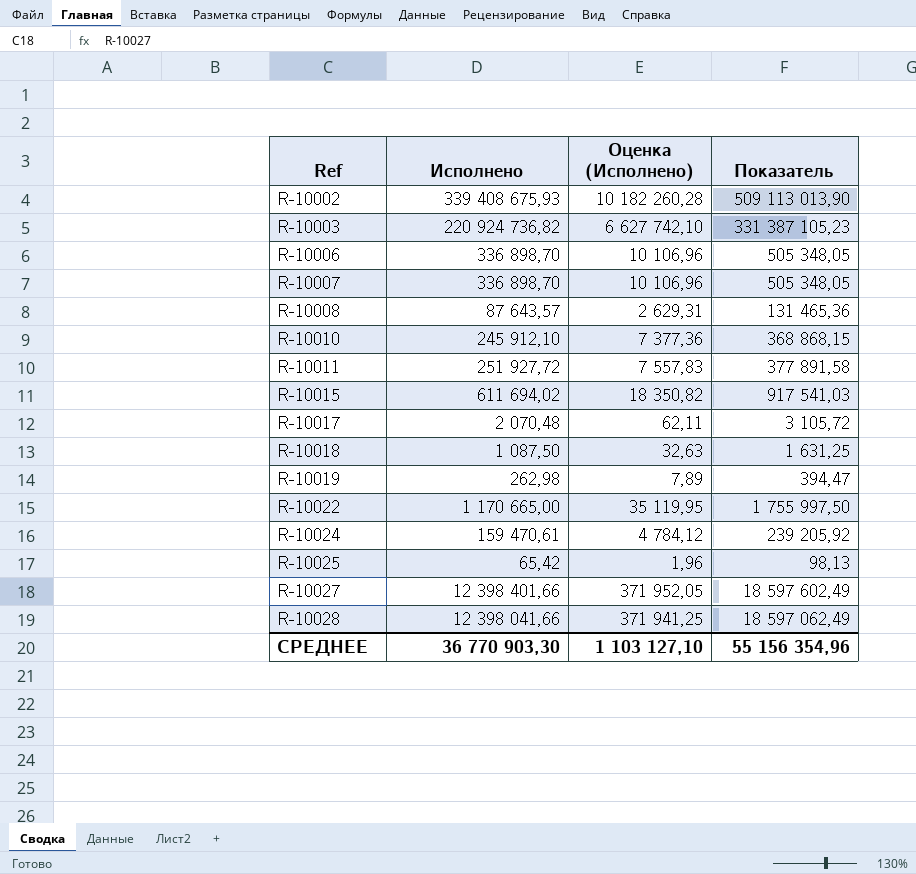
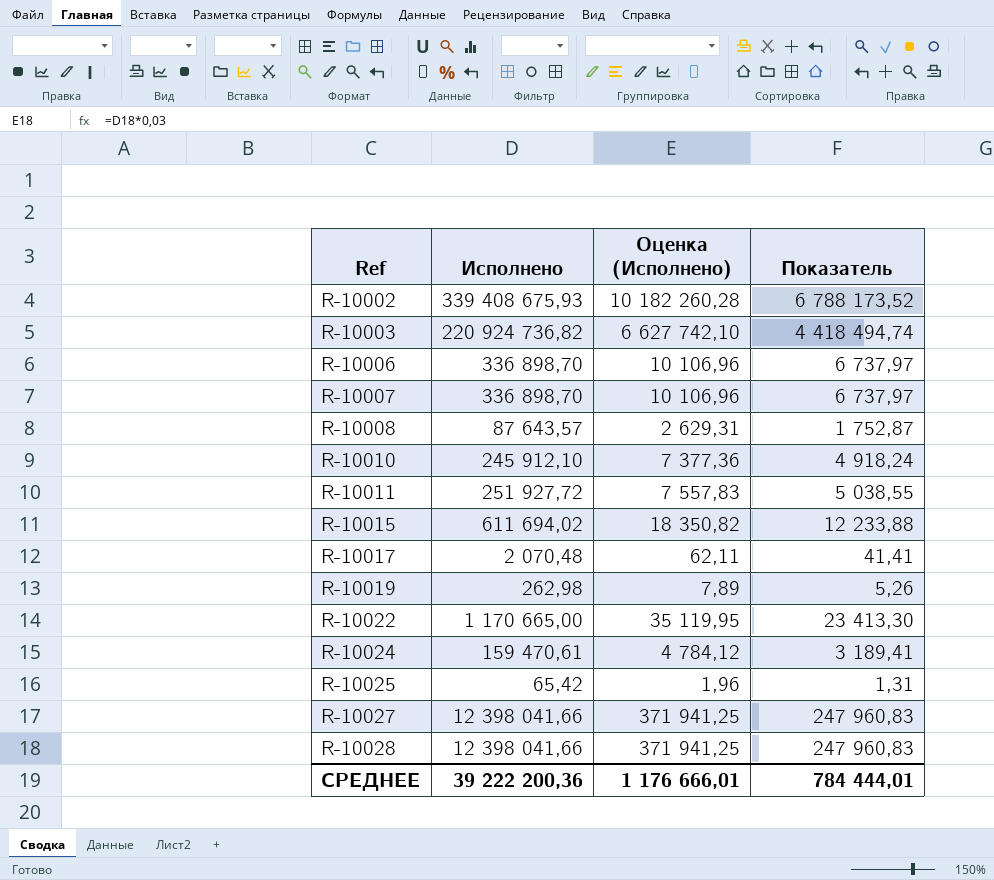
column Показатель | formula: [Исполнено] * 1,5 -> [Исполнено] * 0,02
row R-10018: 1 087,50 | 32,63 | 1 631,25 -> none
R-10027 | Исполнено: 12 398 401,66 -> 12 398 041,66
R-10027 | Оценка (Исполнено): 371 952,05 -> 371 941,25
СРЕДНЕЕ | Исполнено: 36 770 903,30 -> 39 222 200,36
СРЕДНЕЕ | Оценка (Исполнено): 1 103 127,10 -> 1 176 666,01
СРЕДНЕЕ | Показатель: 55 156 354,96 -> 784 444,01

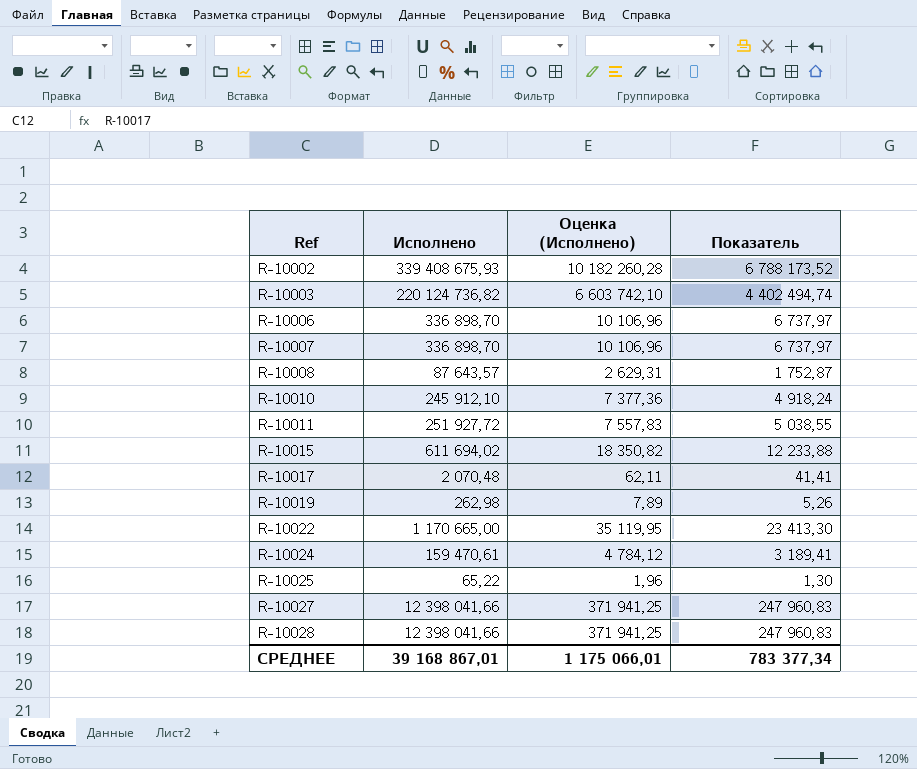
R-10003 | Исполнено: 220 924 736,82 -> 220 124 736,82
R-10003 | Оценка (Исполнено): 6 627 742,10 -> 6 603 742,10
R-10003 | Показатель: 4 418 494,74 -> 4 402 494,74
R-10025 | Исполнено: 65,42 -> 65,22
R-10025 | Показатель: 1,31 -> 1,30
СРЕДНЕЕ | Исполнено: 39 222 200,36 -> 39 168 867,01
СРЕДНЕЕ | Оценка (Исполнено): 1 176 666,01 -> 1 175 066,01
СРЕДНЕЕ | Показатель: 784 444,01 -> 783 377,34

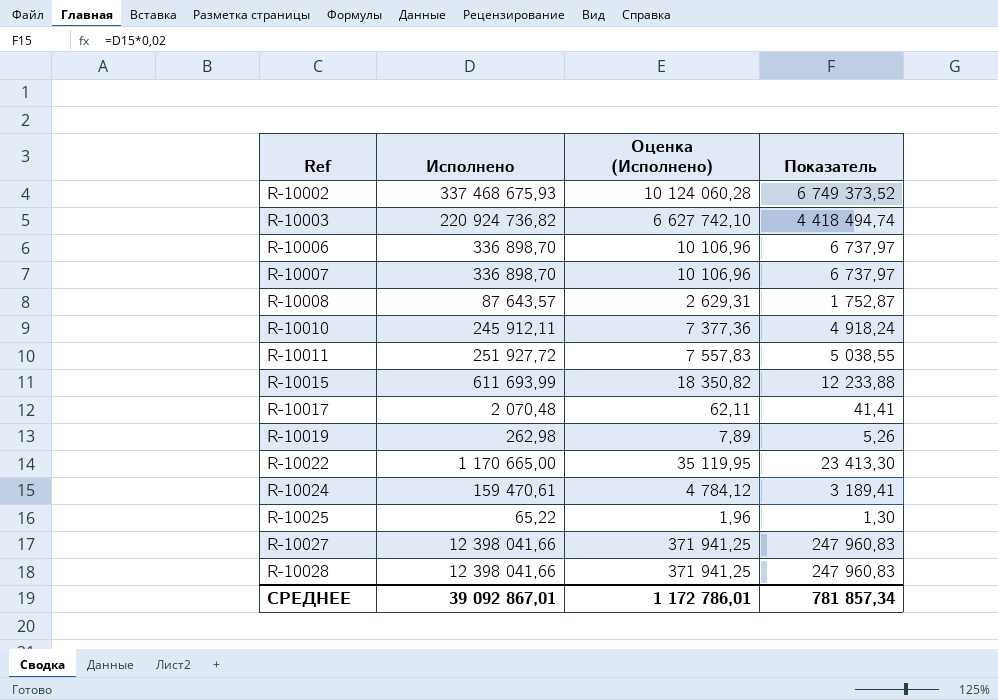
R-10002 | Исполнено: 339 408 675,93 -> 337 468 675,93
R-10002 | Оценка (Исполнено): 10 182 260,28 -> 10 124 060,28
R-10002 | Показатель: 6 788 173,52 -> 6 749 373,52
R-10003 | Исполнено: 220 124 736,82 -> 220 924 736,82
R-10003 | Оценка (Исполнено): 6 603 742,10 -> 6 627 742,10
R-10003 | Показатель: 4 402 494,74 -> 4 418 494,74
R-10010 | Исполнено: 245 912,10 -> 245 912,11
R-10015 | Исполнено: 611 694,02 -> 611 693,99
СРЕДНЕЕ | Исполнено: 39 168 867,01 -> 39 092 867,01
СРЕДНЕЕ | Оценка (Исполнено): 1 175 066,01 -> 1 172 786,01
СРЕДНЕЕ | Показатель: 783 377,34 -> 781 857,34

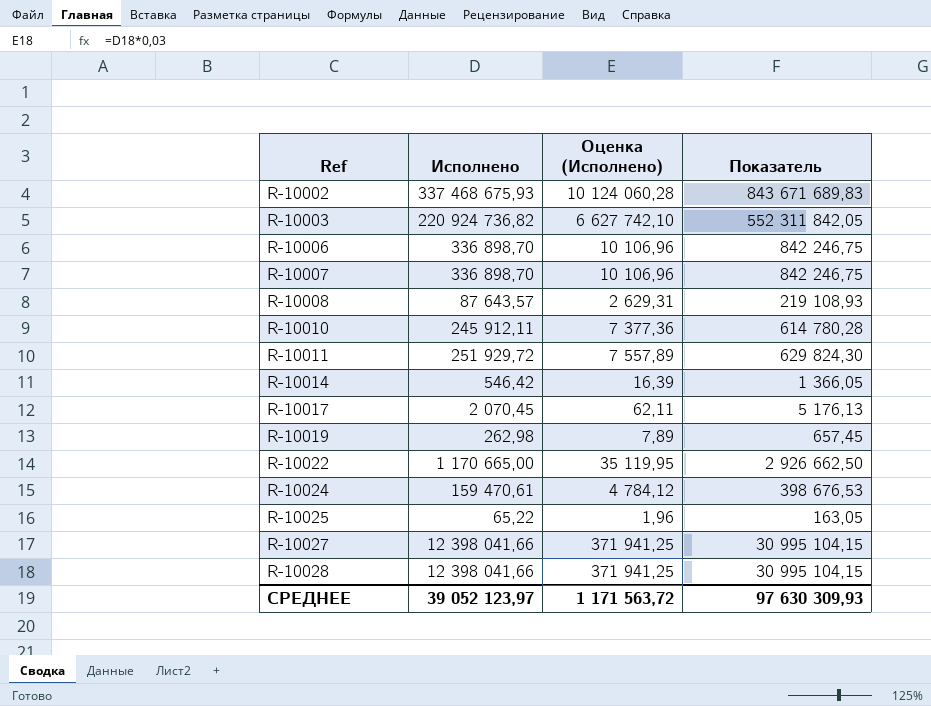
column Показатель | formula: [Исполнено] * 0,02 -> [Исполнено] * 2,5
row R-10015: 611 693,99 | 18 350,82 | 12 233,88 -> none
R-10011 | Исполнено: 251 927,72 -> 251 929,72
R-10011 | Оценка (Исполнено): 7 557,83 -> 7 557,89
row R-10014: none -> 546,42 | 16,39 | 1 366,05
R-10017 | Исполнено: 2 070,48 -> 2 070,45
СРЕДНЕЕ | Исполнено: 39 092 867,01 -> 39 052 123,97
СРЕДНЕЕ | Оценка (Исполнено): 1 172 786,01 -> 1 171 563,72
СРЕДНЕЕ | Показатель: 781 857,34 -> 97 630 309,93

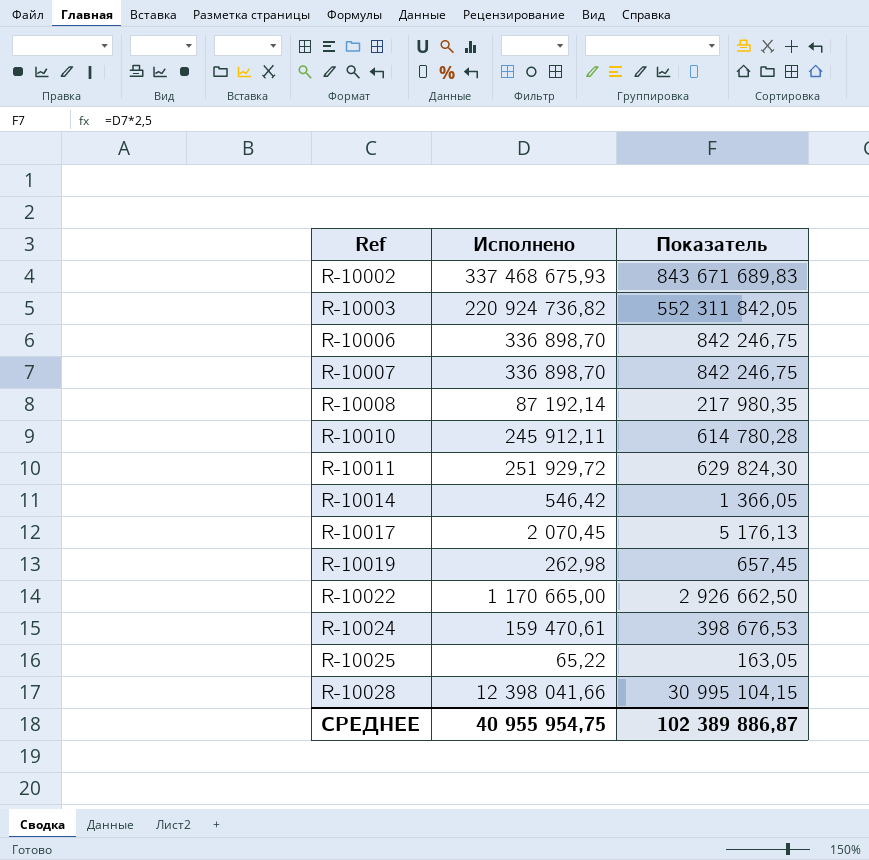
column Оценка (Исполнено) | formula: [Исполнено] * 0,03 -> none
row R-10027: 12 398 041,66 | 371 941,25 | 30 995 104,15 -> none
R-10008 | Исполнено: 87 643,57 -> 87 192,14
R-10008 | Показатель: 219 108,93 -> 217 980,35
СРЕДНЕЕ | Исполнено: 39 052 123,97 -> 40 955 954,75
СРЕДНЕЕ | Показатель: 97 630 309,93 -> 102 389 886,87

